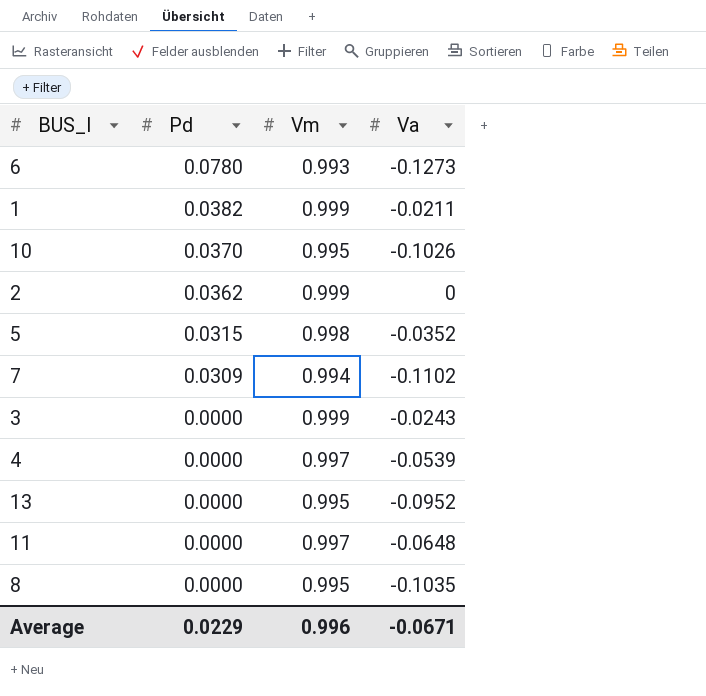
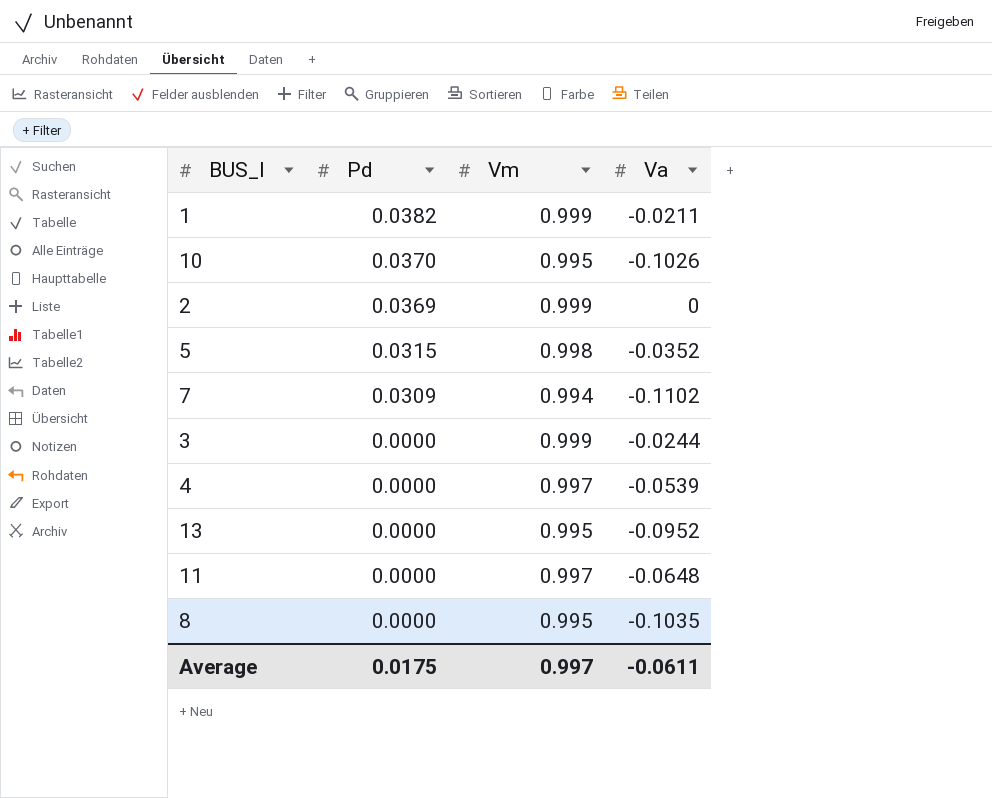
row 6: 0.0780 | 0.993 | -0.1273 -> none
2 | Pd: 0.0362 -> 0.0369
3 | Va: -0.0243 -> -0.0244
Average | Pd: 0.0229 -> 0.0175
Average | Vm: 0.996 -> 0.997
Average | Va: -0.0671 -> -0.0611

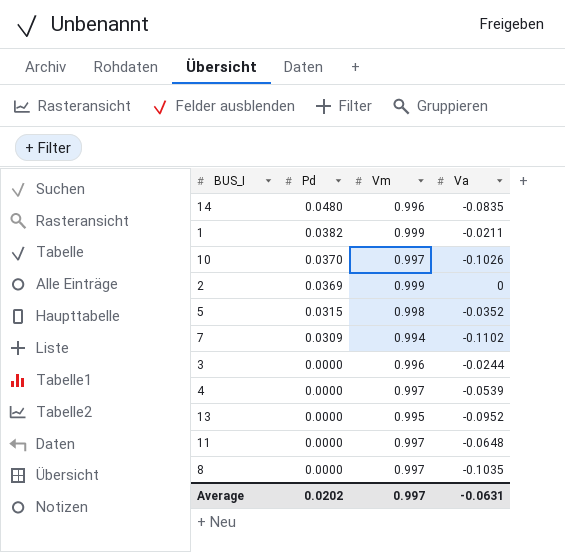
row 14: none -> 0.0480 | 0.996 | -0.0835
10 | Vm: 0.995 -> 0.997
3 | Vm: 0.999 -> 0.996
8 | Vm: 0.995 -> 0.997
Average | Pd: 0.0175 -> 0.0202
Average | Va: -0.0611 -> -0.0631

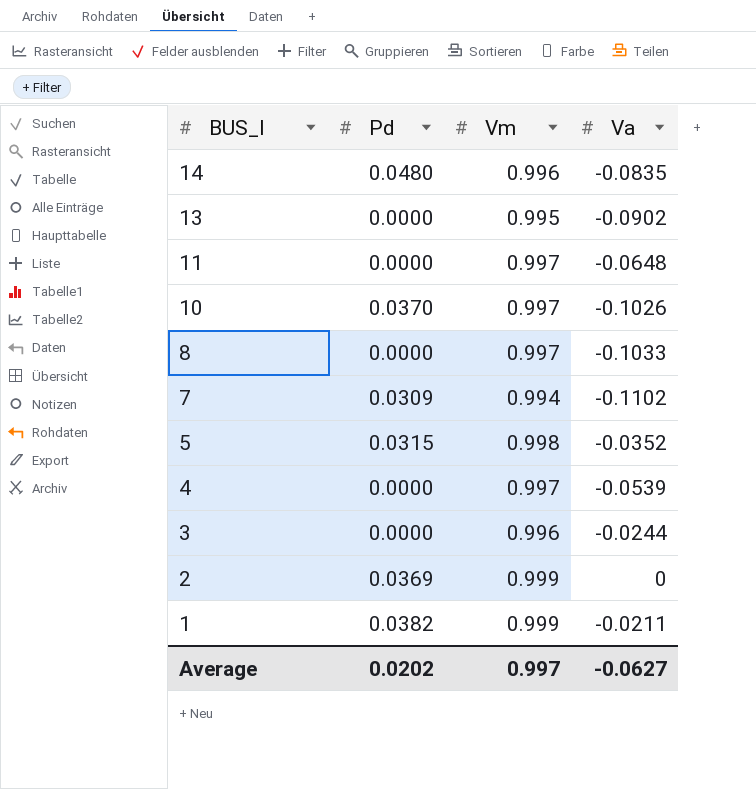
row order: Pd descending -> BUS_I descending
13 | Va: -0.0952 -> -0.0902
8 | Va: -0.1035 -> -0.1033
Average | Va: -0.0631 -> -0.0627

